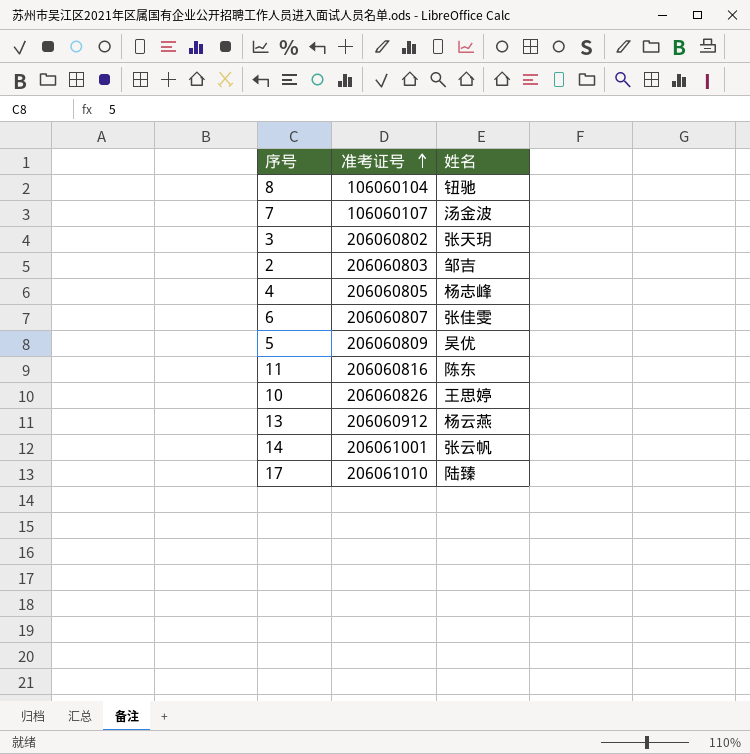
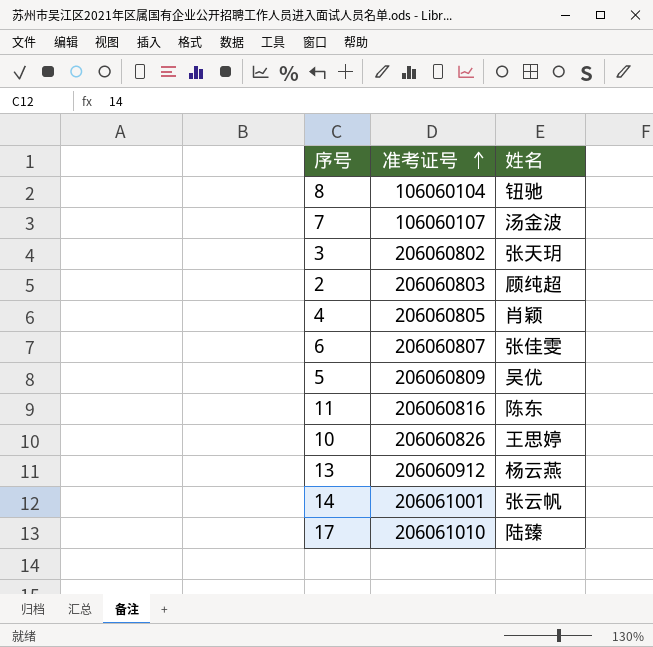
2 | 姓名: 邹吉 -> 顾纯超
4 | 姓名: 杨志峰 -> 肖颖

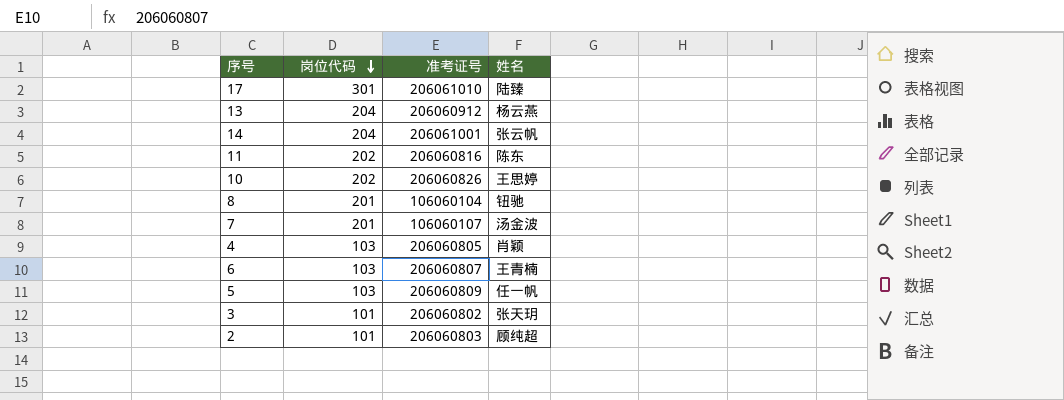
row order: 准考证号 ascending -> 岗位代码 descending
column 岗位代码 | position: none -> 2
6 | 姓名: 张佳雯 -> 王青楠
5 | 姓名: 吴优 -> 任一帆

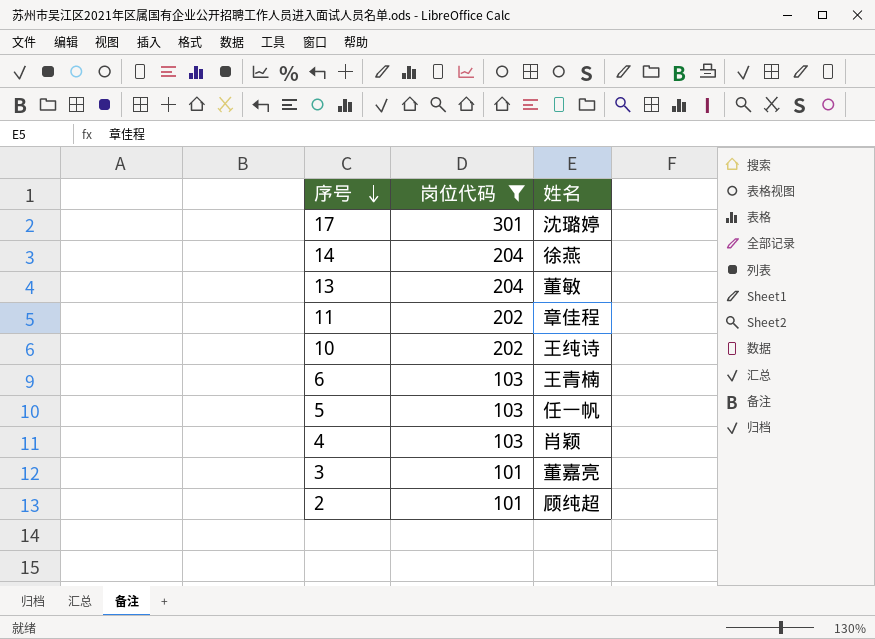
filter: none -> 岗位代码 != 201
row order: 岗位代码 descending -> 序号 descending
column 准考证号 | position: 3 -> none
17 | 姓名: 陆臻 -> 沈璐婷
14 | 姓名: 张云帆 -> 徐燕
13 | 姓名: 杨云燕 -> 董敏
11 | 姓名: 陈东 -> 章佳程
10 | 姓名: 王思婷 -> 王纯诗
3 | 姓名: 张天玥 -> 董嘉亮

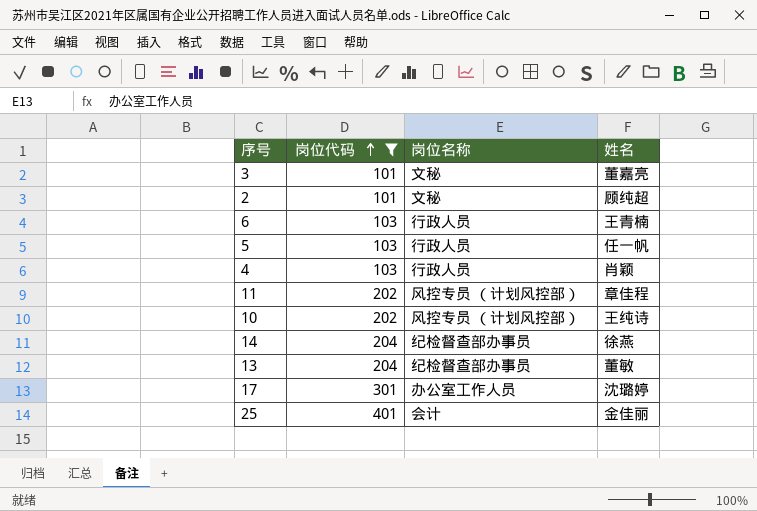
row order: 序号 descending -> 岗位代码 ascending
column 岗位名称 | position: none -> 3
row 25: none -> 401 | 会计 | 金佳丽

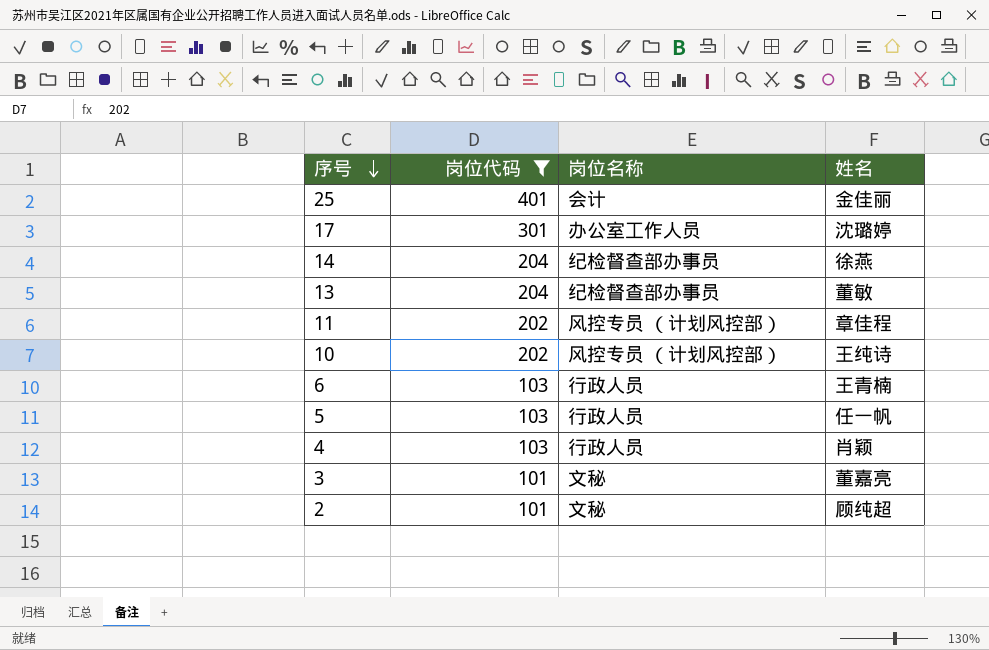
row order: 岗位代码 ascending -> 序号 descending

